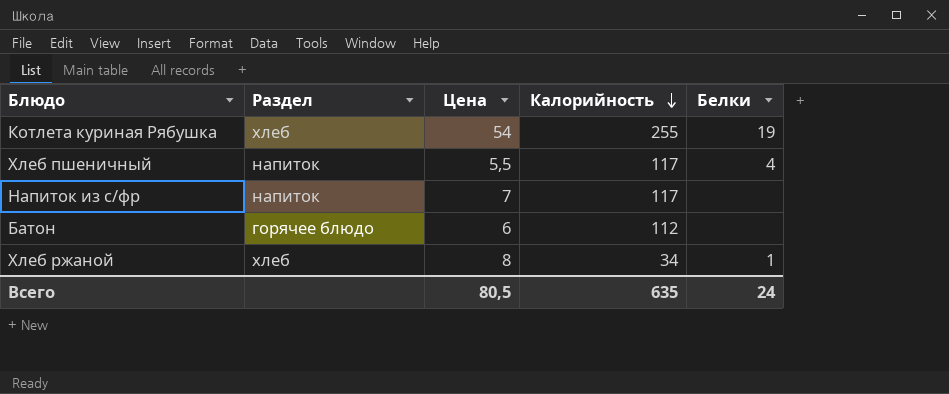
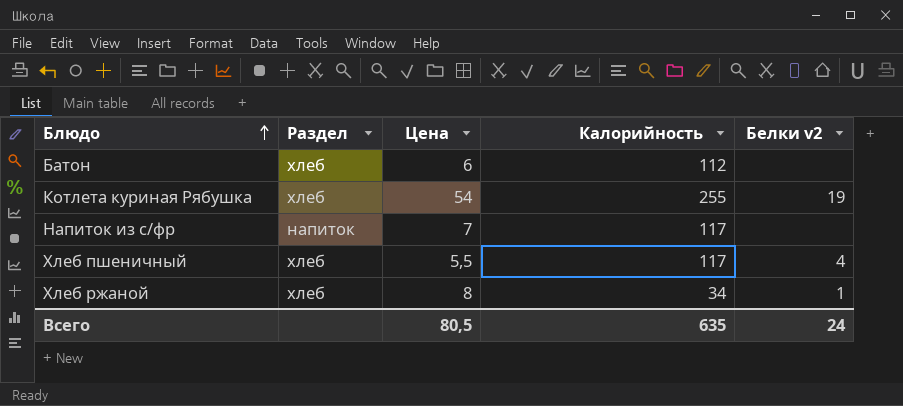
row order: Калорийность descending -> Блюдо ascending
column name: Белки -> Белки v2
Батон | Раздел: горячее блюдо -> хлеб
Хлеб пшеничный | Раздел: напиток -> хлеб

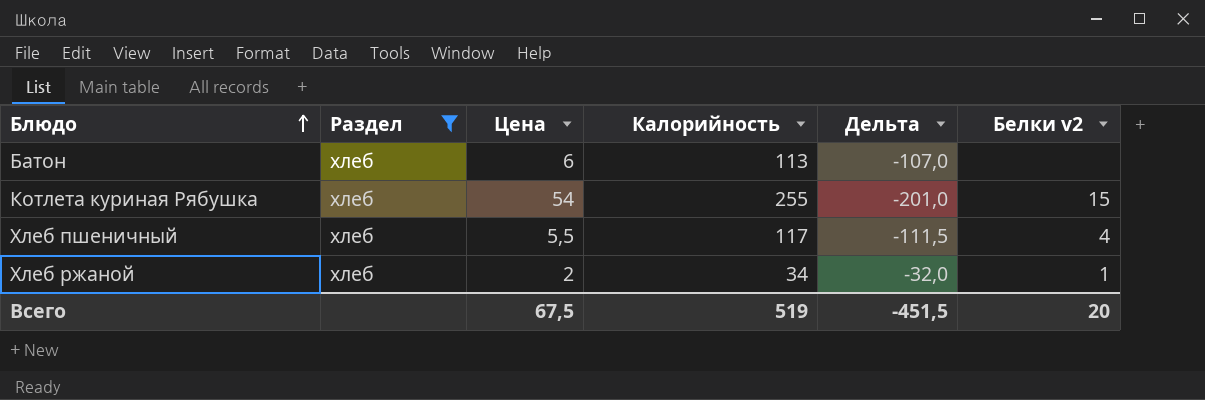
filter: none -> Раздел = хлеб
column Дельта | formula: none -> [Цена] - [Калорийность]
Батон | Калорийность: 112 -> 113
Котлета куриная Рябушка | Белки v2: 19 -> 15
Хлеб ржаной | Цена: 8 -> 2
Всего | Цена: 80,5 -> 67,5
Всего | Калорийность: 635 -> 519
Всего | Белки v2: 24 -> 20

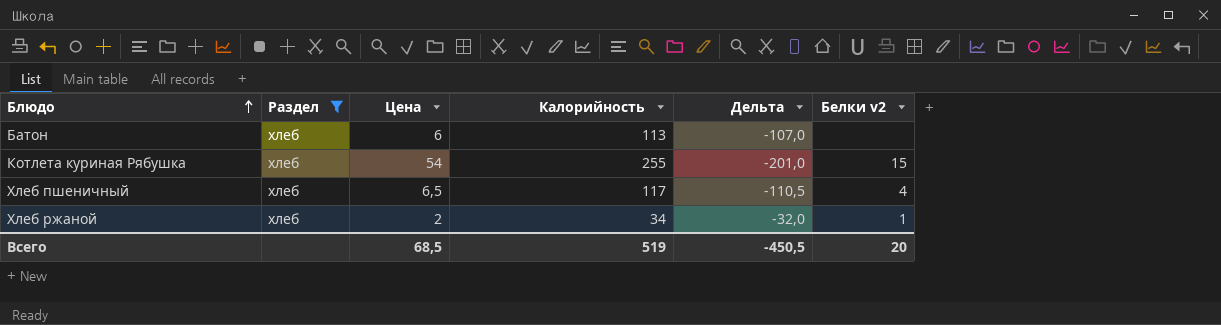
Хлеб пшеничный | Цена: 5,5 -> 6,5
Хлеб пшеничный | Дельта: -111,5 -> -110,5
Всего | Цена: 67,5 -> 68,5
Всего | Дельта: -451,5 -> -450,5

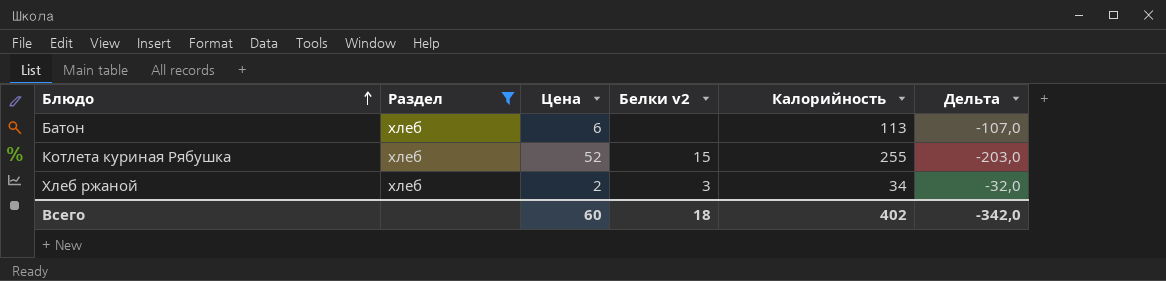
column Белки v2 | position: 6 -> 4
row Хлеб пшеничный: хлеб | 6,5 | 117 | -110,5 | 4 -> none
Котлета куриная Рябушка | Цена: 54 -> 52
Котлета куриная Рябушка | Дельта: -201,0 -> -203,0
Хлеб ржаной | Белки v2: 1 -> 3
Всего | Цена: 68,5 -> 60
Всего | Белки v2: 20 -> 18
Всего | Калорийность: 519 -> 402
Всего | Дельта: -450,5 -> -342,0

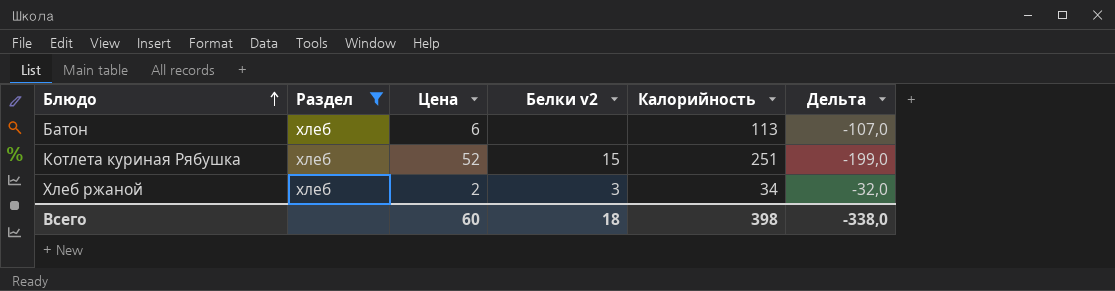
Котлета куриная Рябушка | Калорийность: 255 -> 251
Котлета куриная Рябушка | Дельта: -203,0 -> -199,0
Всего | Калорийность: 402 -> 398
Всего | Дельта: -342,0 -> -338,0

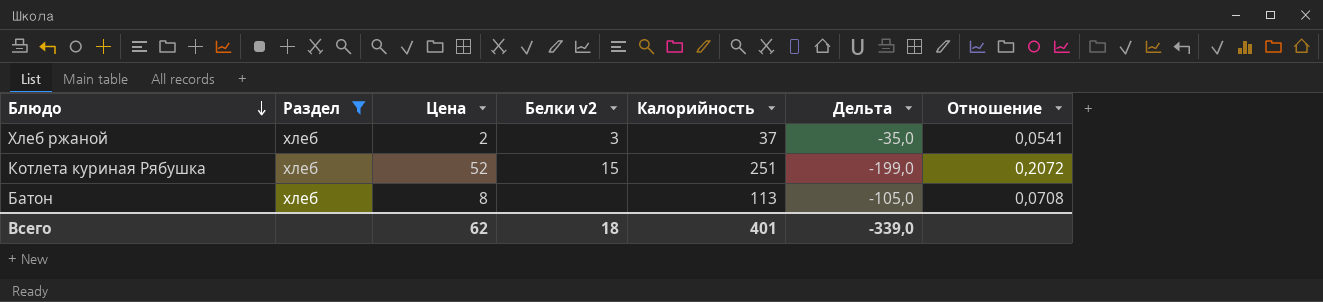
row order: Блюдо ascending -> Блюдо descending
column Отношение | formula: none -> [Цена] / [Калорийность]
Хлеб ржаной | Калорийность: 34 -> 37
Хлеб ржаной | Дельта: -32,0 -> -35,0
Батон | Цена: 6 -> 8
Батон | Дельта: -107,0 -> -105,0
Всего | Цена: 60 -> 62
Всего | Калорийность: 398 -> 401
Всего | Дельта: -338,0 -> -339,0

